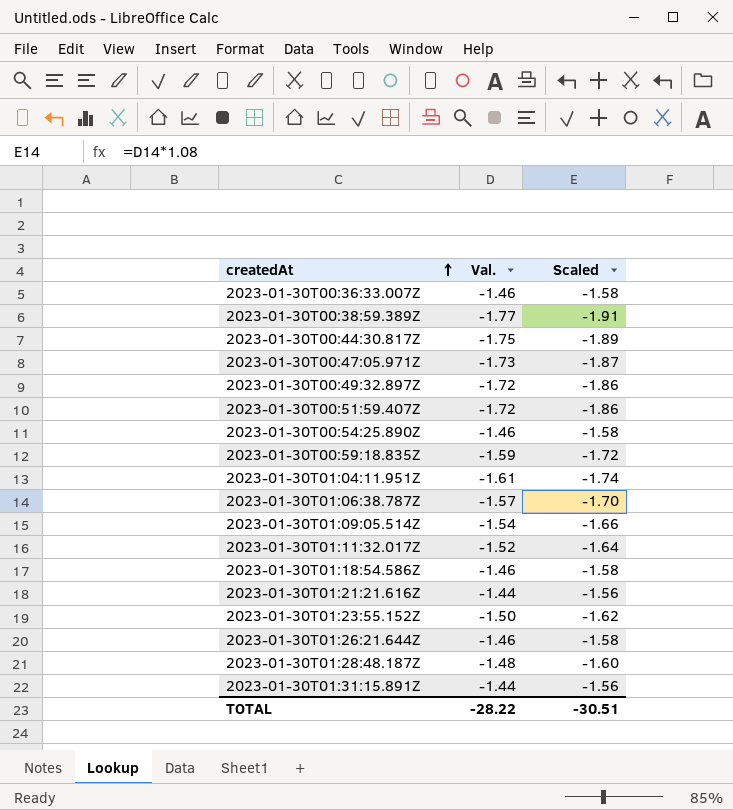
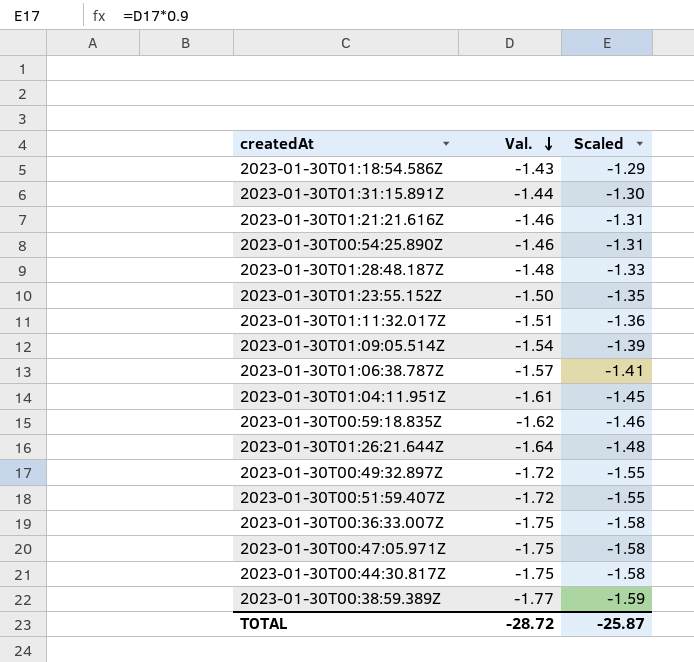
row order: createdAt ascending -> Val. descending
column Scaled | formula: [Val.] * 1.08 -> [Val.] * 0.9
2023-01-30T01:18:54.586Z | Val.: -1.46 -> -1.43
2023-01-30T01:21:21.616Z | Val.: -1.44 -> -1.46
2023-01-30T01:11:32.017Z | Val.: -1.52 -> -1.51
2023-01-30T00:59:18.835Z | Val.: -1.59 -> -1.62
2023-01-30T01:26:21.644Z | Val.: -1.46 -> -1.64
2023-01-30T00:36:33.007Z | Val.: -1.46 -> -1.75
2023-01-30T00:47:05.971Z | Val.: -1.73 -> -1.75
TOTAL | Val.: -28.22 -> -28.72
TOTAL | Scaled: -30.51 -> -25.87

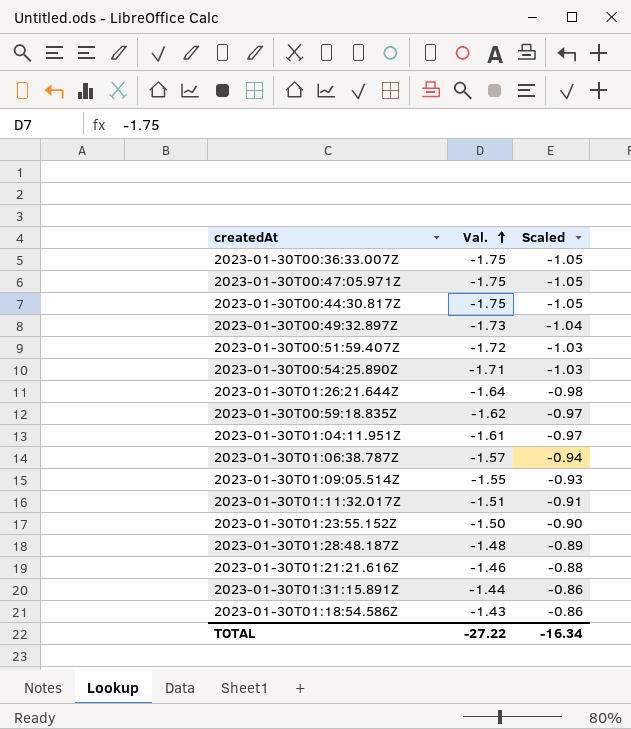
row order: Val. descending -> Val. ascending
column Scaled | formula: [Val.] * 0.9 -> [Val.] * 0.6
row 2023-01-30T00:38:59.389Z: -1.77 | -1.59 -> none
2023-01-30T00:49:32.897Z | Val.: -1.72 -> -1.73
2023-01-30T00:54:25.890Z | Val.: -1.46 -> -1.71
2023-01-30T01:09:05.514Z | Val.: -1.54 -> -1.55
TOTAL | Val.: -28.72 -> -27.22
TOTAL | Scaled: -25.87 -> -16.34

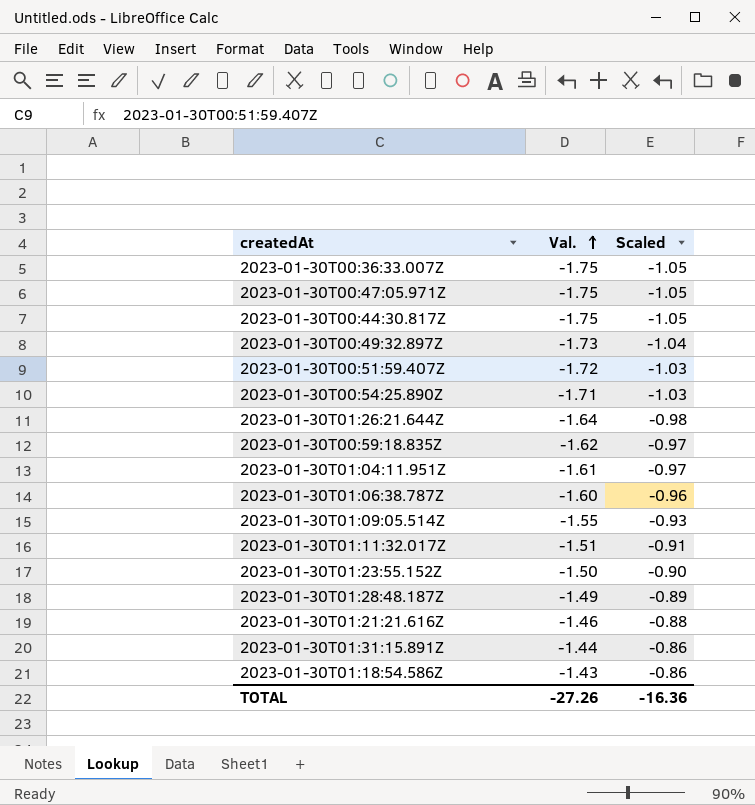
2023-01-30T01:06:38.787Z | Val.: -1.57 -> -1.60
2023-01-30T01:06:38.787Z | Scaled: -0.94 -> -0.96
2023-01-30T01:28:48.187Z | Val.: -1.48 -> -1.49
TOTAL | Val.: -27.22 -> -27.26
TOTAL | Scaled: -16.34 -> -16.36

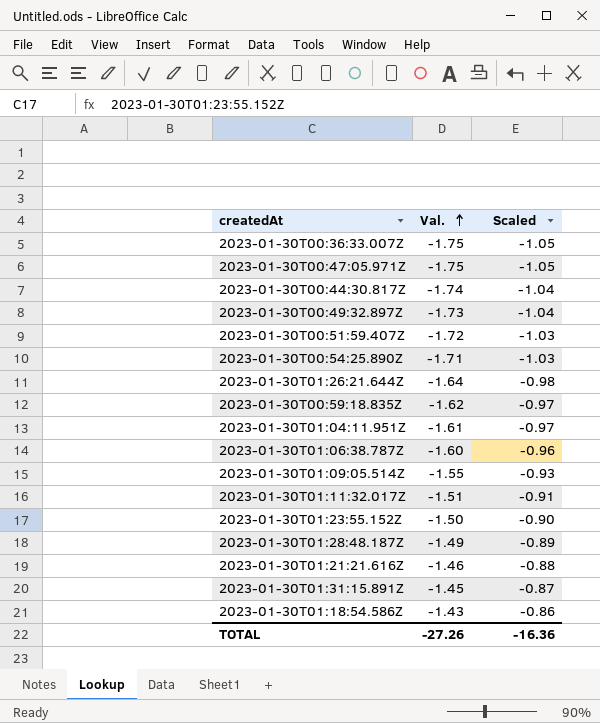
2023-01-30T00:44:30.817Z | Val.: -1.75 -> -1.74
2023-01-30T00:44:30.817Z | Scaled: -1.05 -> -1.04
2023-01-30T01:31:15.891Z | Val.: -1.44 -> -1.45
2023-01-30T01:31:15.891Z | Scaled: -0.86 -> -0.87

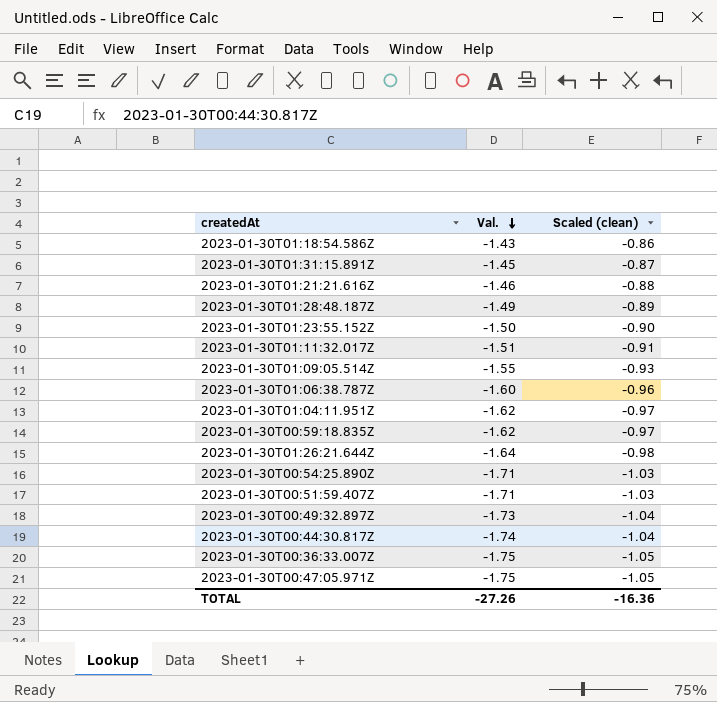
row order: Val. ascending -> Val. descending
column name: Scaled -> Scaled (clean)
2023-01-30T01:04:11.951Z | Val.: -1.61 -> -1.62
2023-01-30T00:51:59.407Z | Val.: -1.72 -> -1.71

